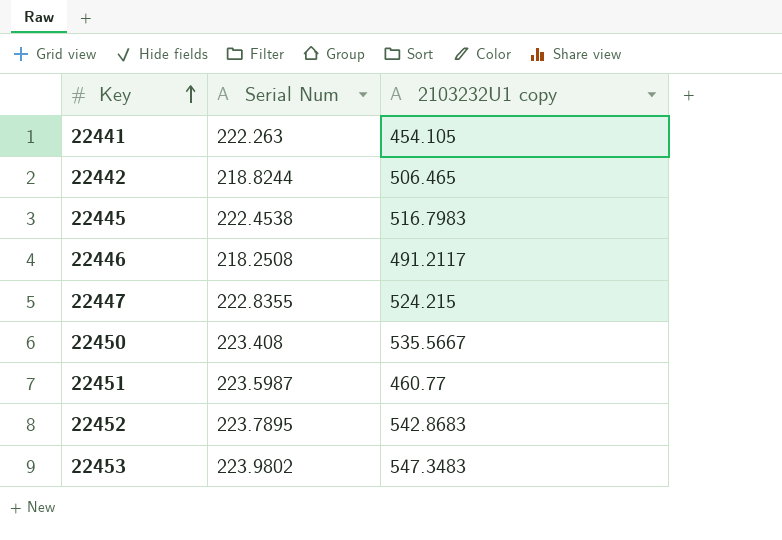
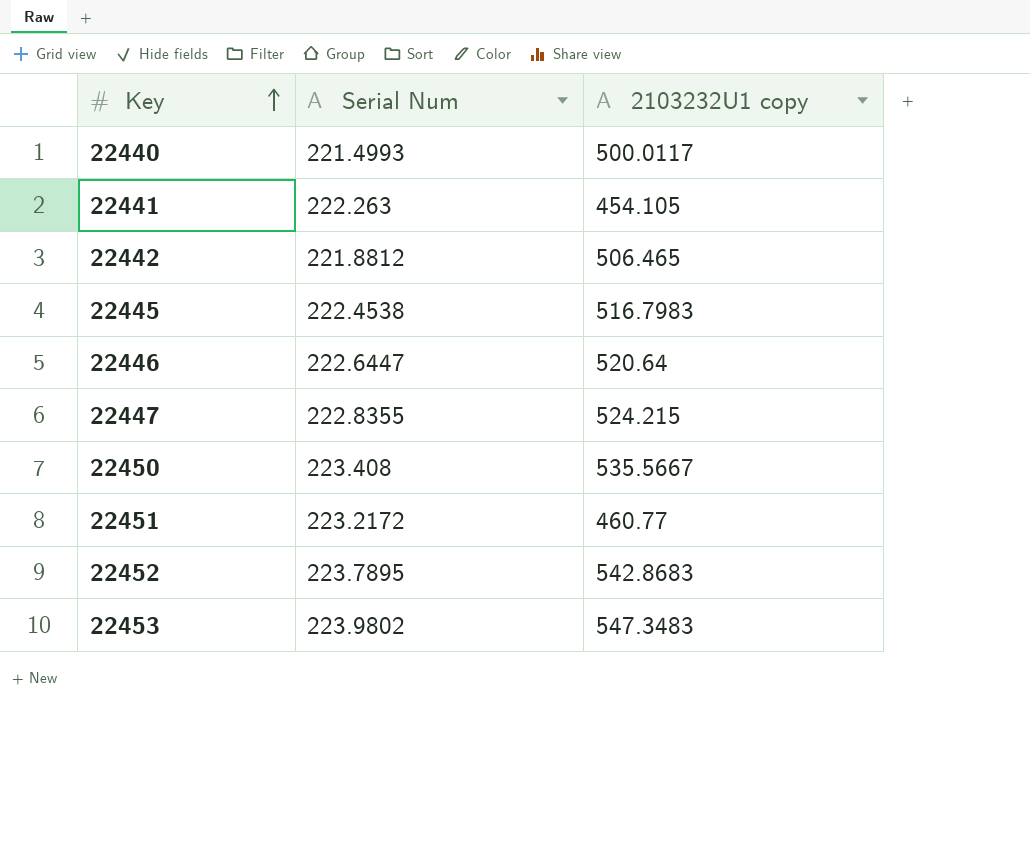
row 22440: none -> 221.4993 | 500.0117
22442 | Serial Num: 218.8244 -> 221.8812
22446 | Serial Num: 218.2508 -> 222.6447
22446 | 2103232U1 copy: 491.2117 -> 520.64
22451 | Serial Num: 223.5987 -> 223.2172

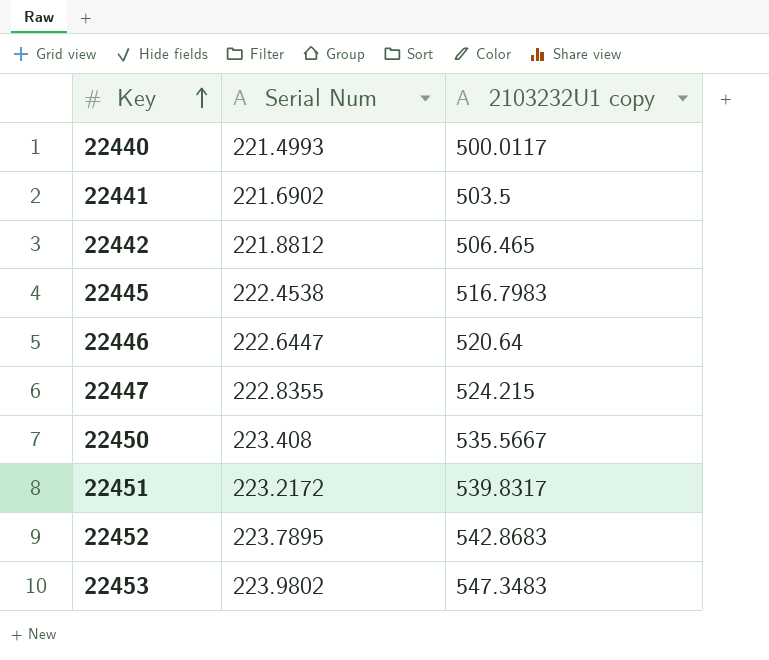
22441 | Serial Num: 222.263 -> 221.6902
22441 | 2103232U1 copy: 454.105 -> 503.5
22451 | 2103232U1 copy: 460.77 -> 539.8317

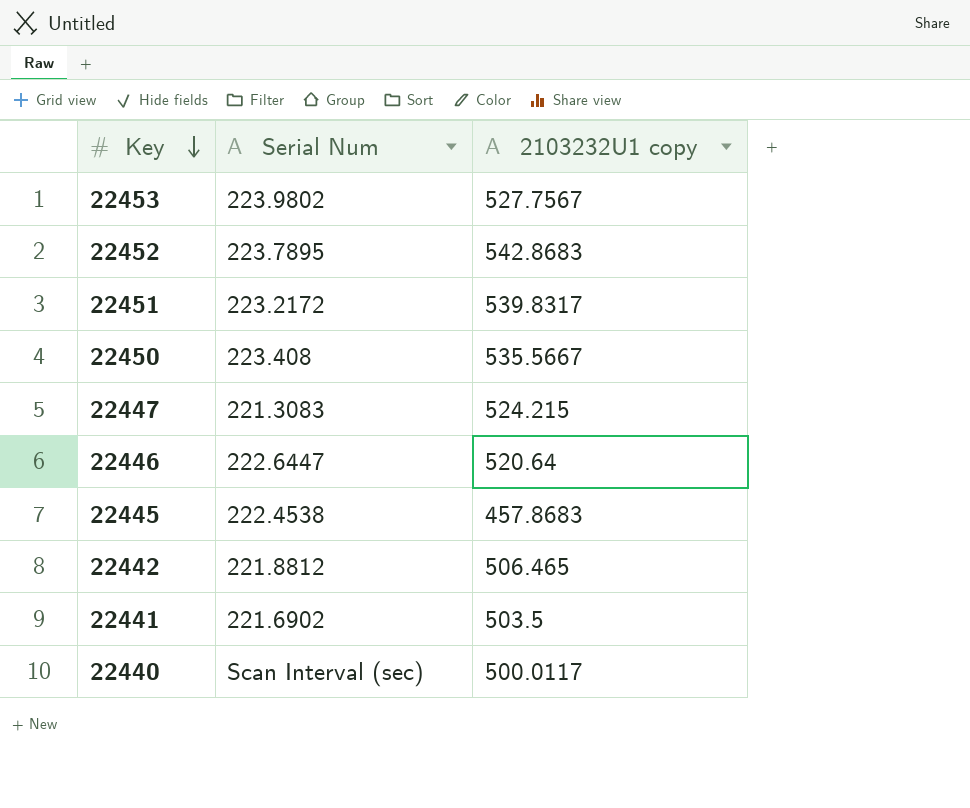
row order: Key ascending -> Key descending
22453 | 2103232U1 copy: 547.3483 -> 527.7567
22447 | Serial Num: 222.8355 -> 221.3083
22445 | 2103232U1 copy: 516.7983 -> 457.8683
22440 | Serial Num: 221.4993 -> Scan Interval (sec)

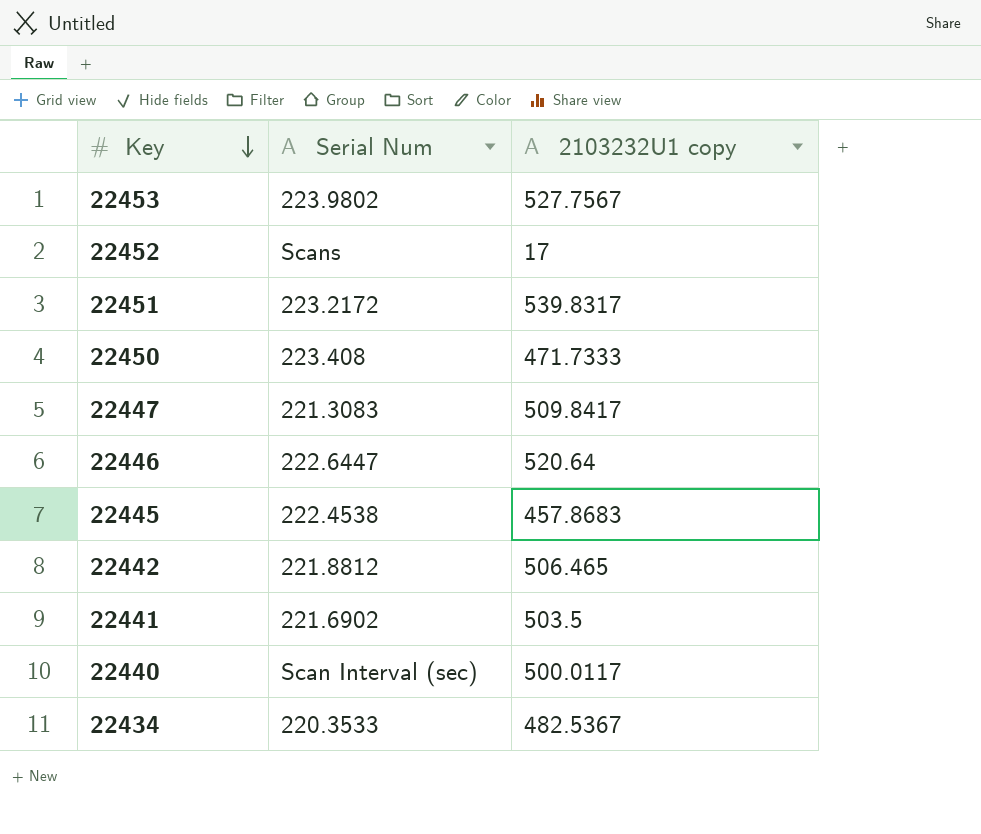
22452 | Serial Num: 223.7895 -> Scans
22452 | 2103232U1 copy: 542.8683 -> 17
22450 | 2103232U1 copy: 535.5667 -> 471.7333
22447 | 2103232U1 copy: 524.215 -> 509.8417
row 22434: none -> 220.3533 | 482.5367

